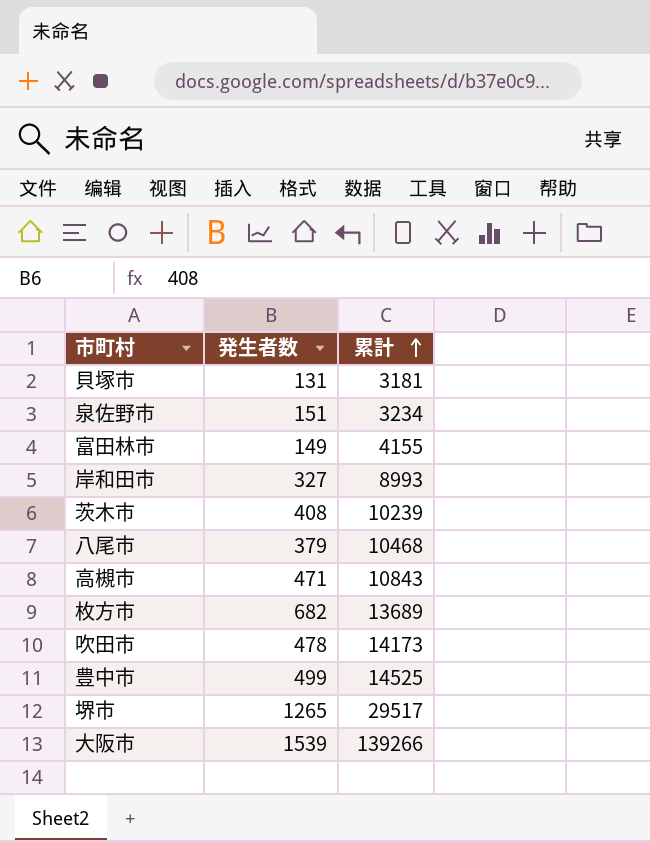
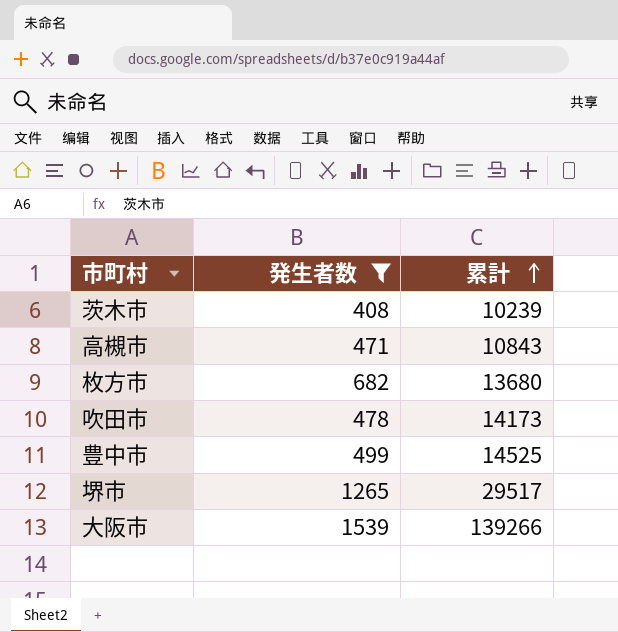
filter: none -> 発生者数 >= 408
枚方市 | 累計: 13689 -> 13680

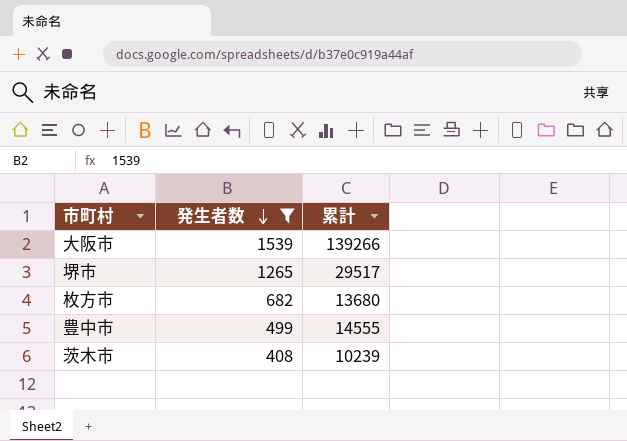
row order: 累計 ascending -> 発生者数 descending
row 高槻市: 471 | 10843 -> none
row 吹田市: 478 | 14173 -> none
豊中市 | 累計: 14525 -> 14555

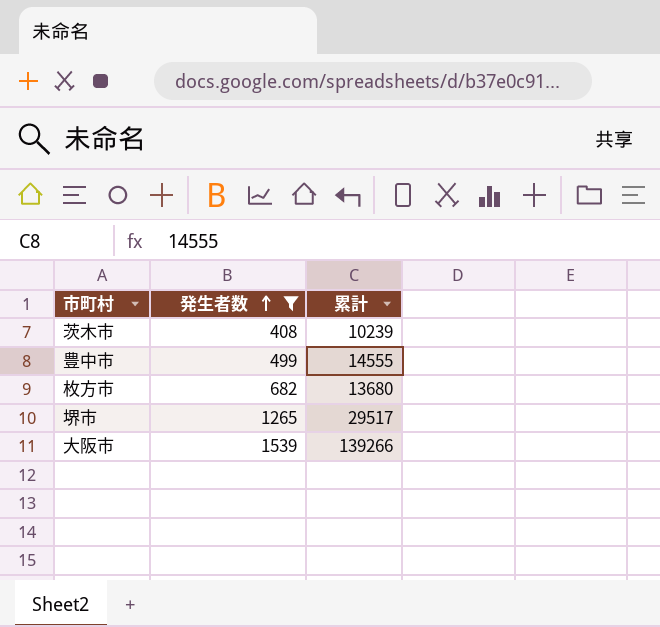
row order: 発生者数 descending -> 発生者数 ascending

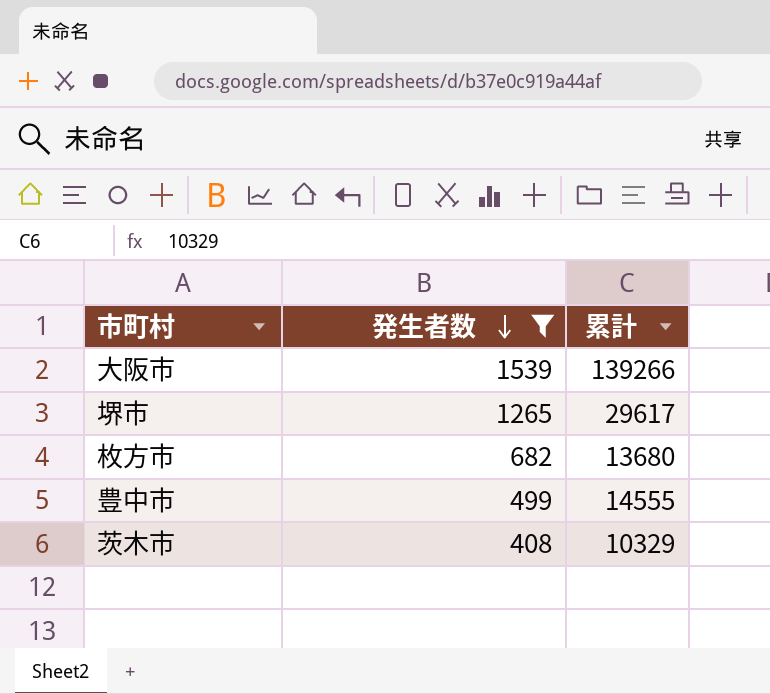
row order: 発生者数 ascending -> 発生者数 descending
堺市 | 累計: 29517 -> 29617
茨木市 | 累計: 10239 -> 10329

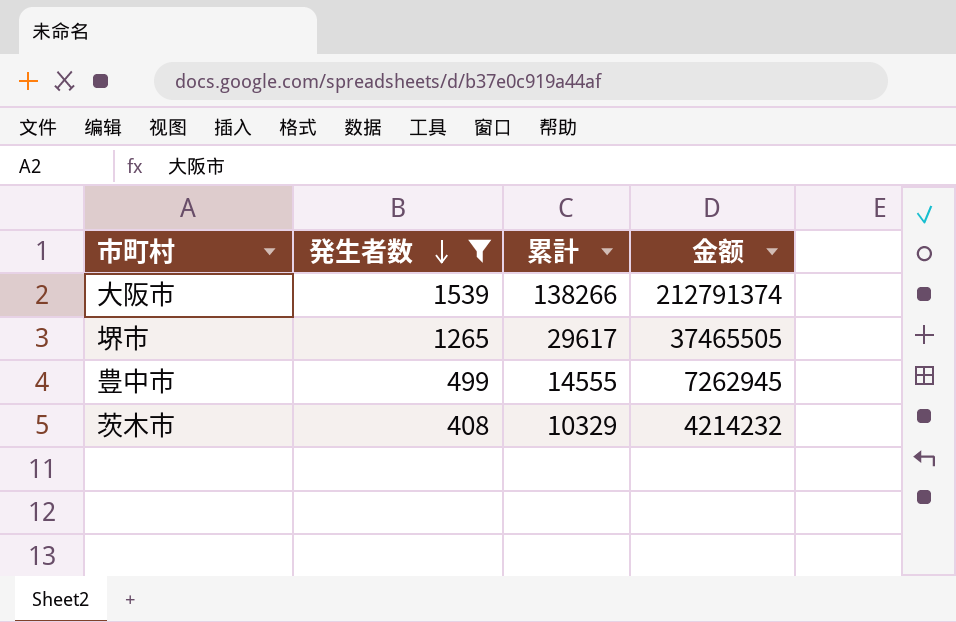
column 金额 | formula: none -> [発生者数] * [累計]
row 枚方市: 682 | 13680 -> none
大阪市 | 累計: 139266 -> 138266

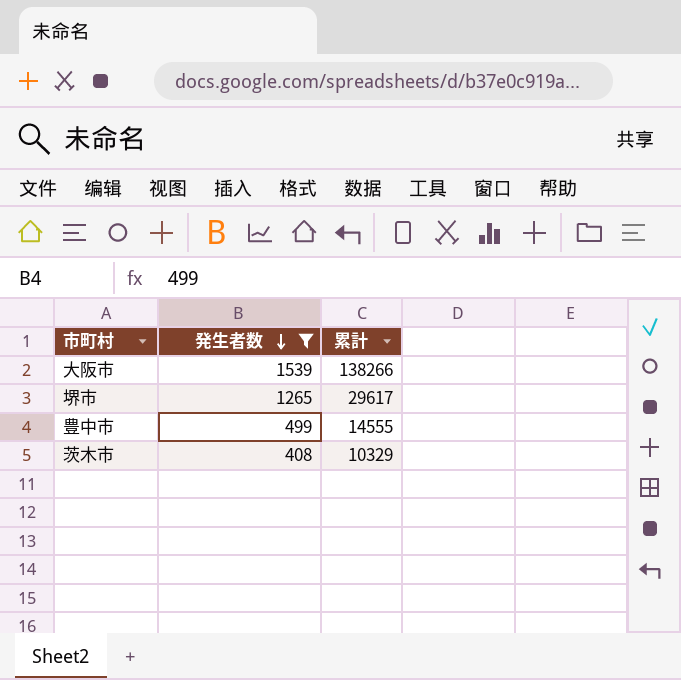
column 金额 | formula: [発生者数] * [累計] -> none

